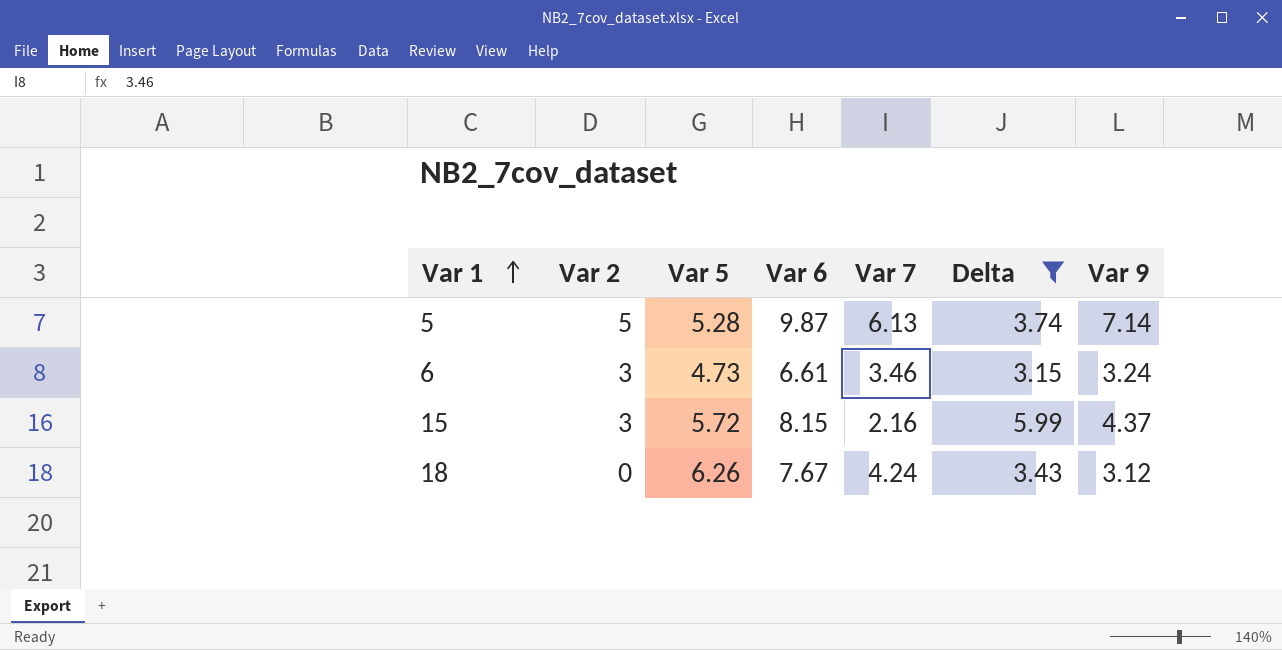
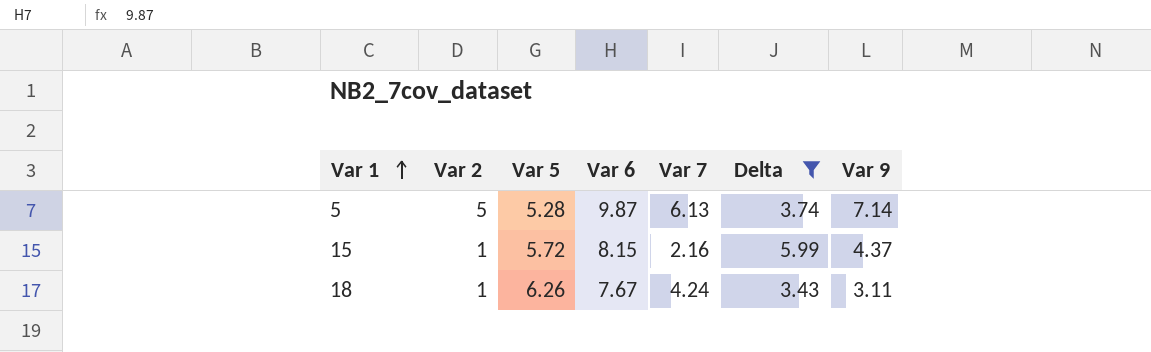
row 6: 3 | 4.73 | 6.61 | 3.46 | 3.15 | 3.24 -> none
15 | Var 2: 3 -> 1
18 | Var 2: 0 -> 1
18 | Var 9: 3.12 -> 3.11

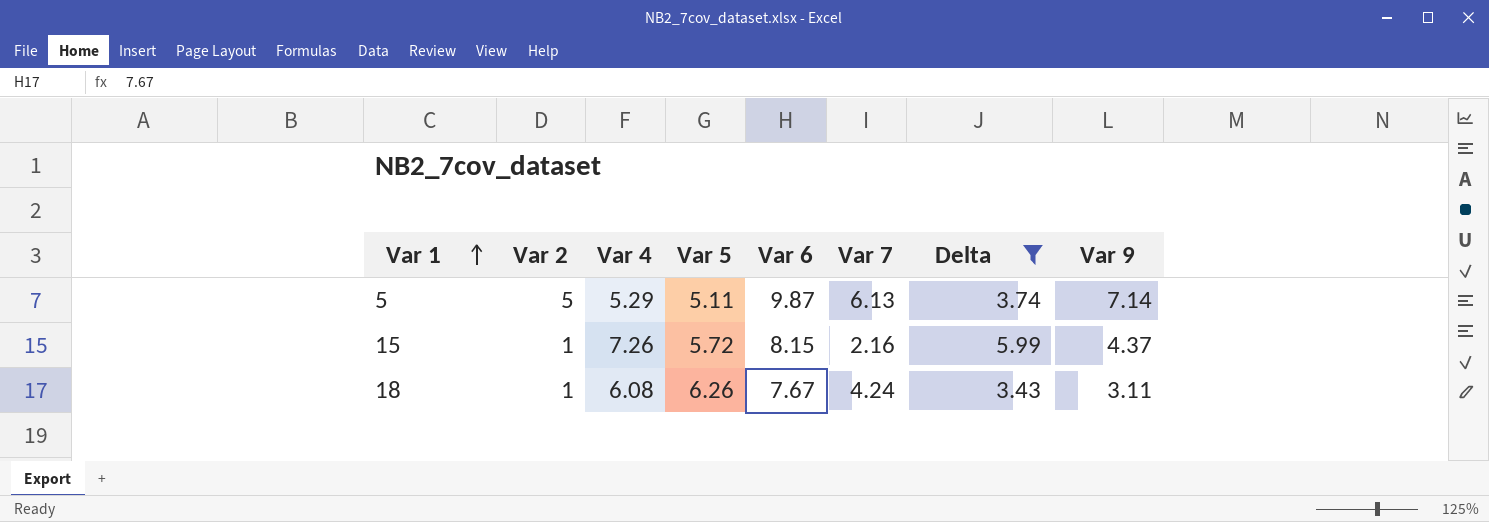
column Var 4 | position: none -> 3
5 | Var 5: 5.28 -> 5.11

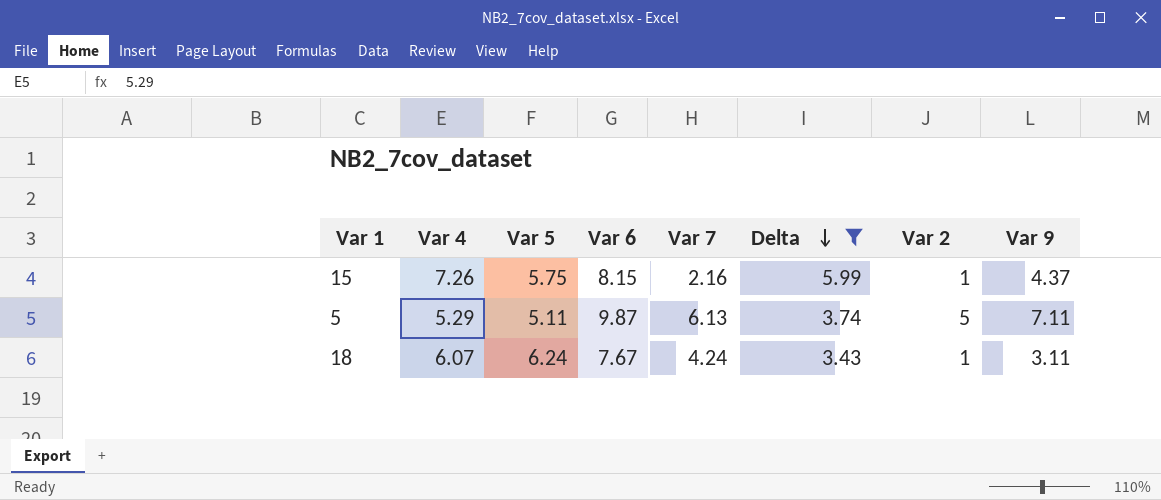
row order: Var 1 ascending -> Delta descending
column Var 2 | position: 2 -> 7
15 | Var 5: 5.72 -> 5.75
5 | Var 9: 7.14 -> 7.11
18 | Var 4: 6.08 -> 6.07
18 | Var 5: 6.26 -> 6.24

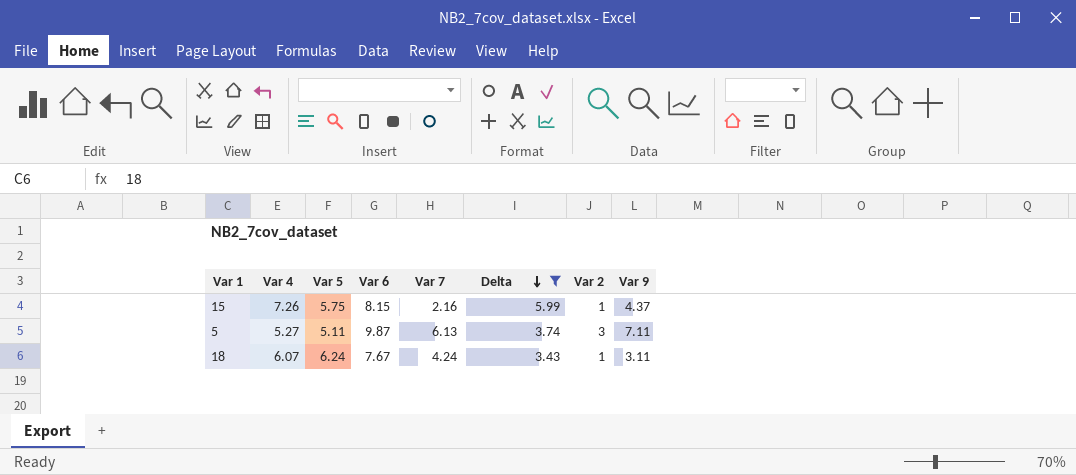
5 | Var 4: 5.29 -> 5.27
5 | Var 2: 5 -> 3

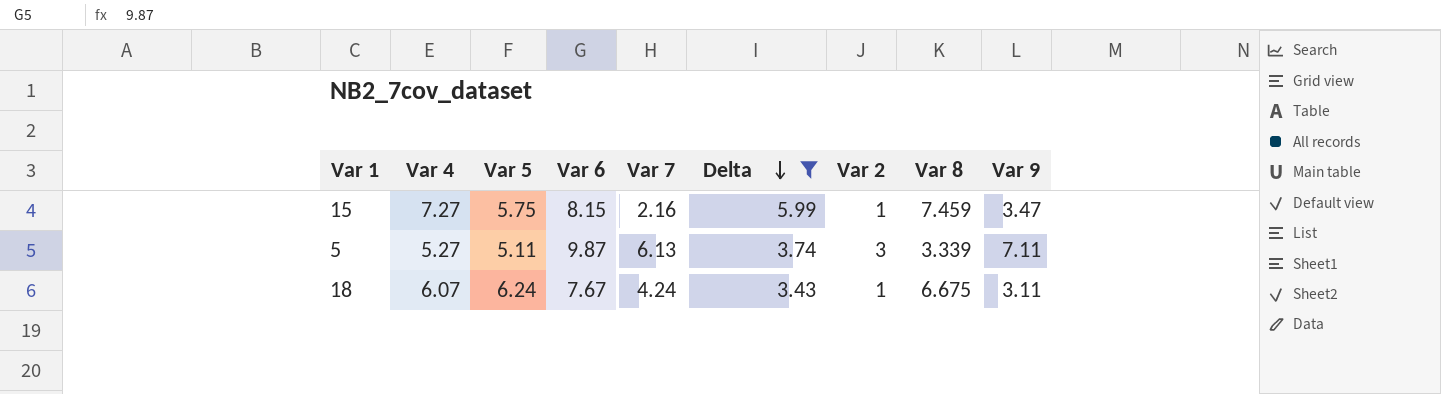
column Var 8 | position: none -> 8
15 | Var 4: 7.26 -> 7.27
15 | Var 9: 4.37 -> 3.47

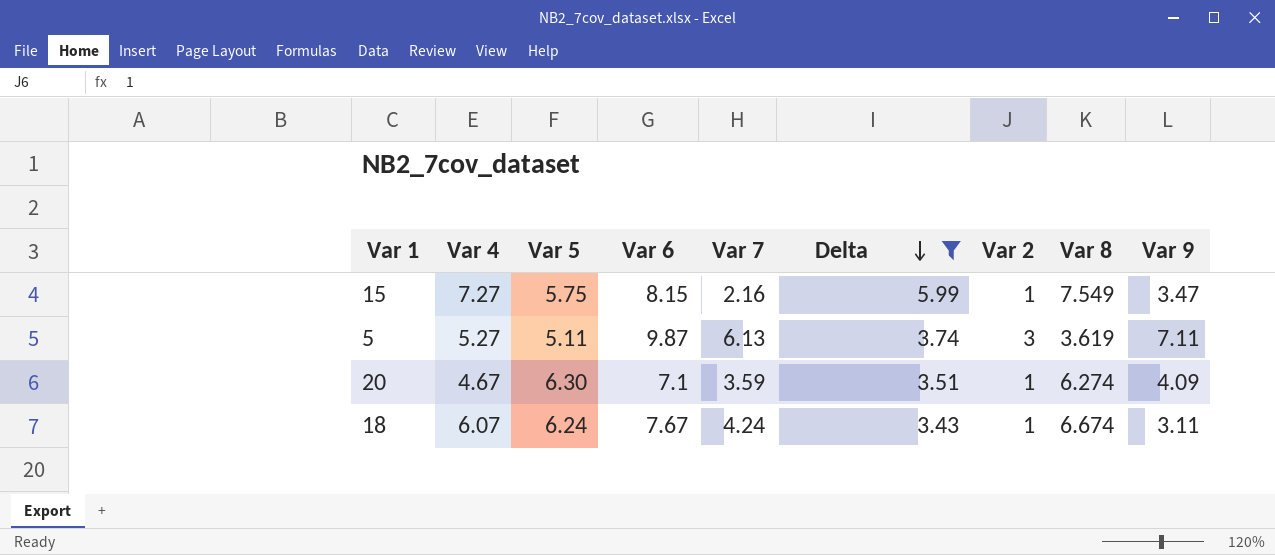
15 | Var 8: 7.459 -> 7.549
5 | Var 8: 3.339 -> 3.619
row 20: none -> 4.67 | 6.30 | 7.1 | 3.59 | 3.51 | 1 | 6.274 | 4.09
18 | Var 8: 6.675 -> 6.674

